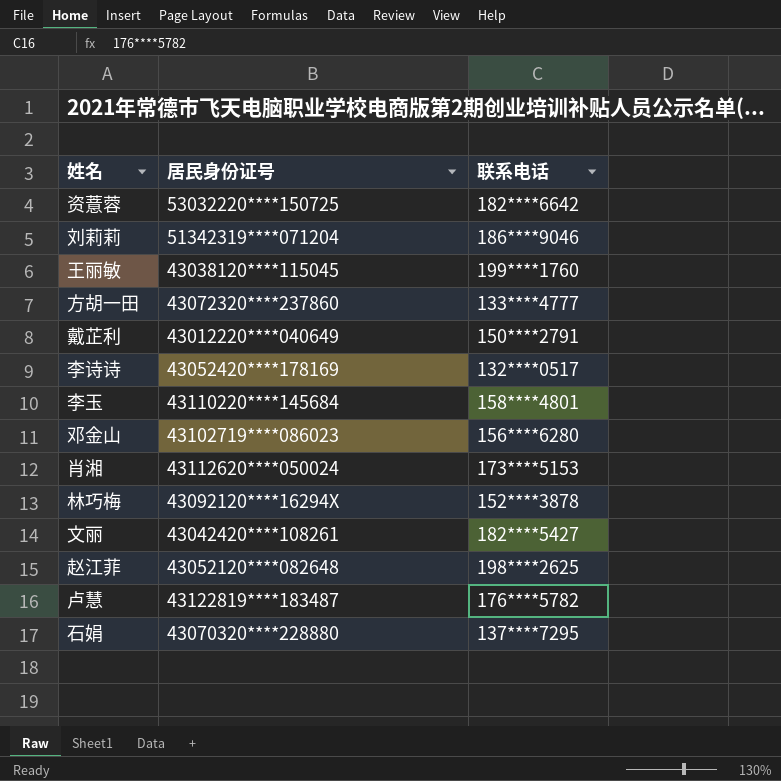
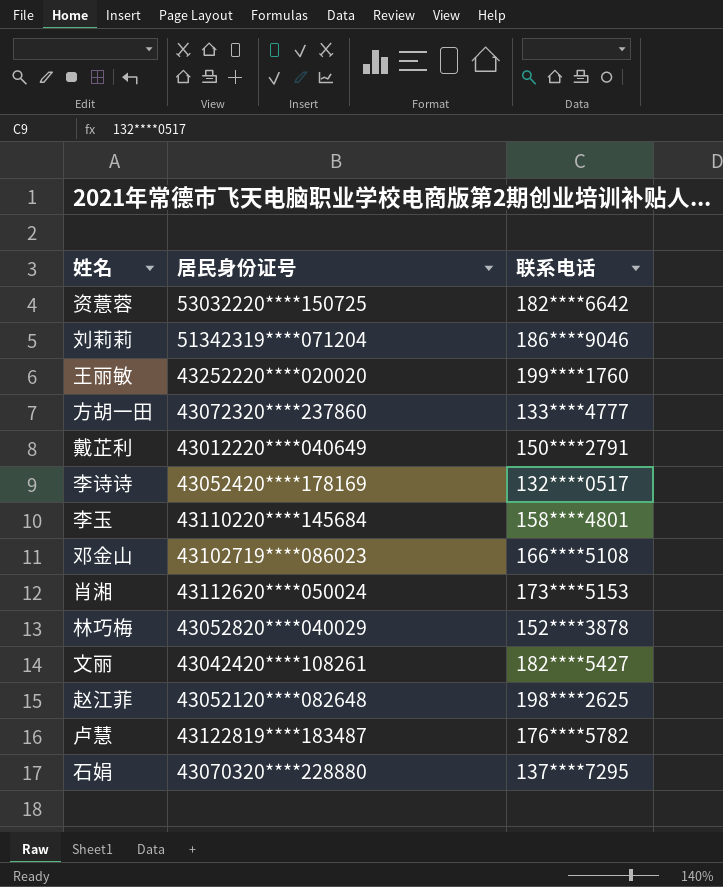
王丽敏 | 居民身份证号: 43038120****115045 -> 43252220****020020
邓金山 | 联系电话: 156****6280 -> 166****5108
林巧梅 | 居民身份证号: 43092120****16294X -> 43052820****040029

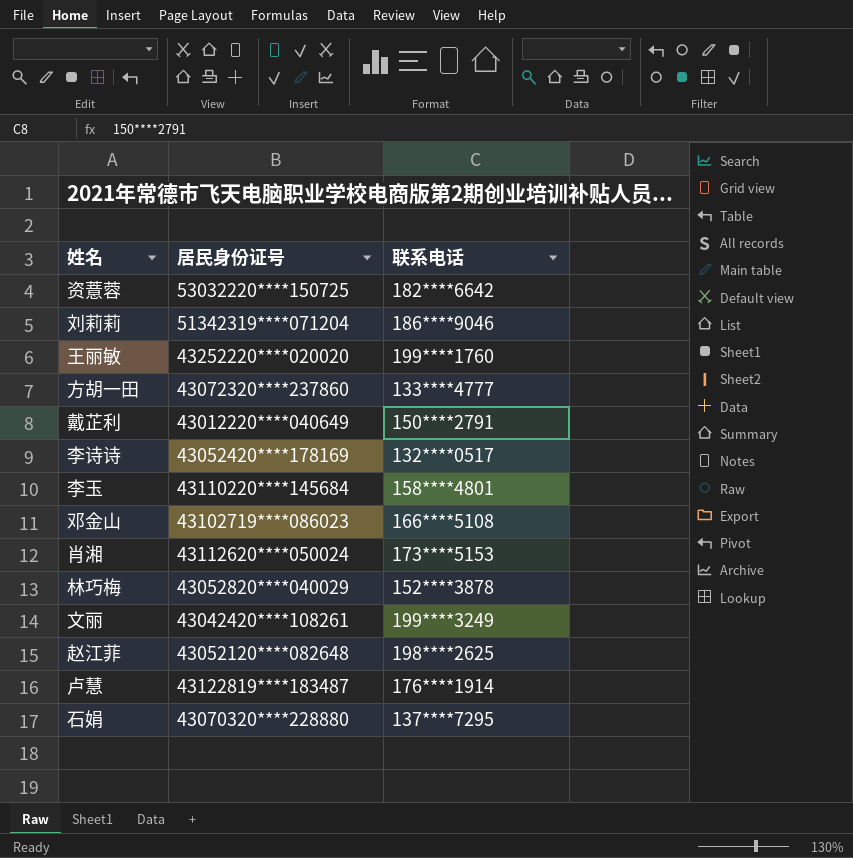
文丽 | 联系电话: 182****5427 -> 199****3249
卢慧 | 联系电话: 176****5782 -> 176****1914

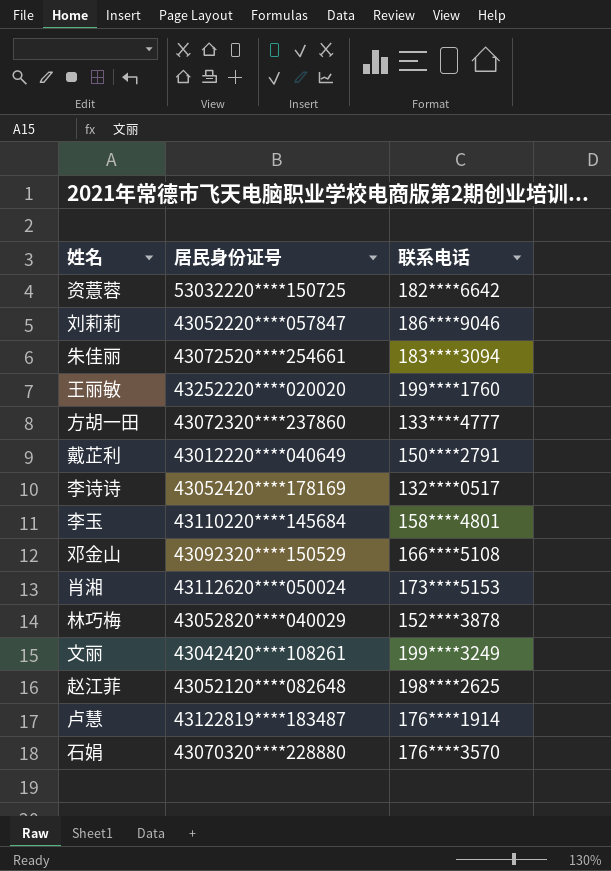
刘莉莉 | 居民身份证号: 51342319****071204 -> 43052220****057847
row 朱佳丽: none -> 43072520****254661 | 183****3094
邓金山 | 居民身份证号: 43102719****086023 -> 43092320****150529
石娟 | 联系电话: 137****7295 -> 176****3570

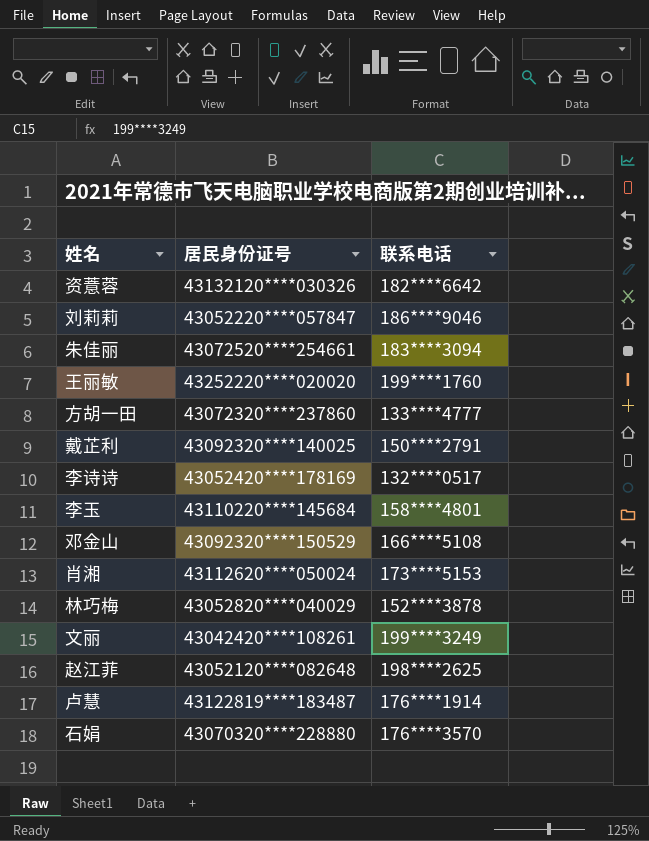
资薏蓉 | 居民身份证号: 53032220****150725 -> 43132120****030326
戴芷利 | 居民身份证号: 43012220****040649 -> 43092320****140025

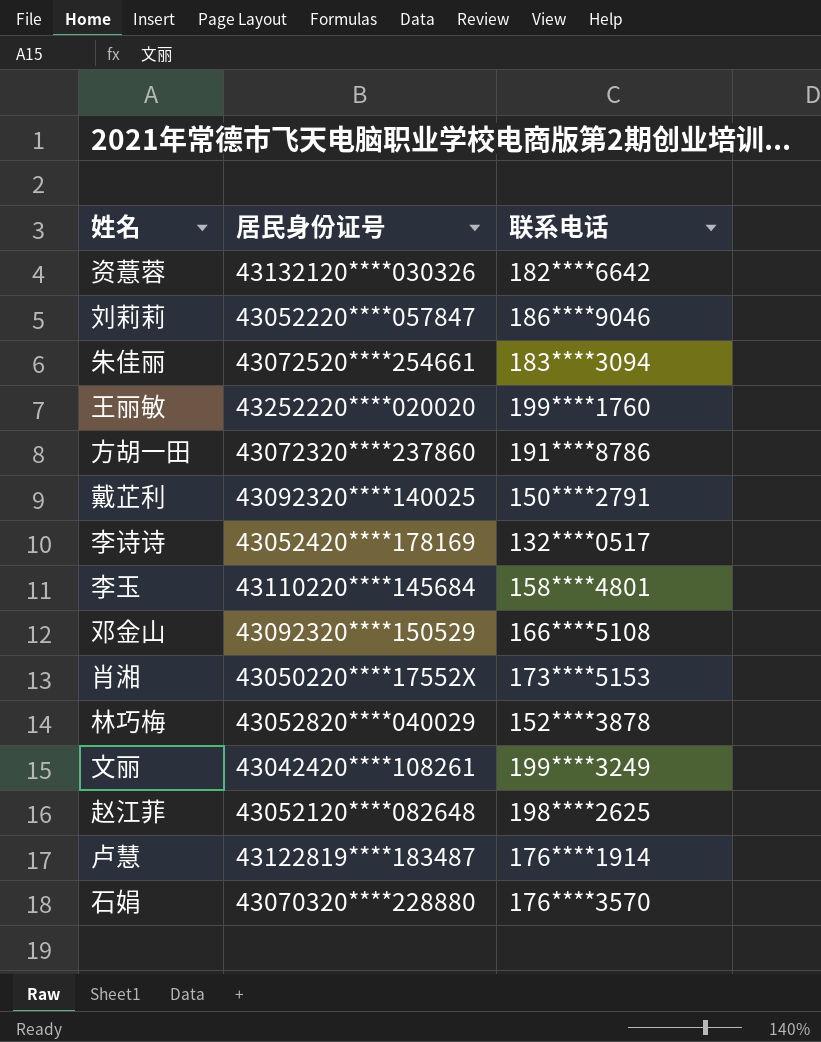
方胡一田 | 联系电话: 133****4777 -> 191****8786
肖湘 | 居民身份证号: 43112620****050024 -> 43050220****17552X

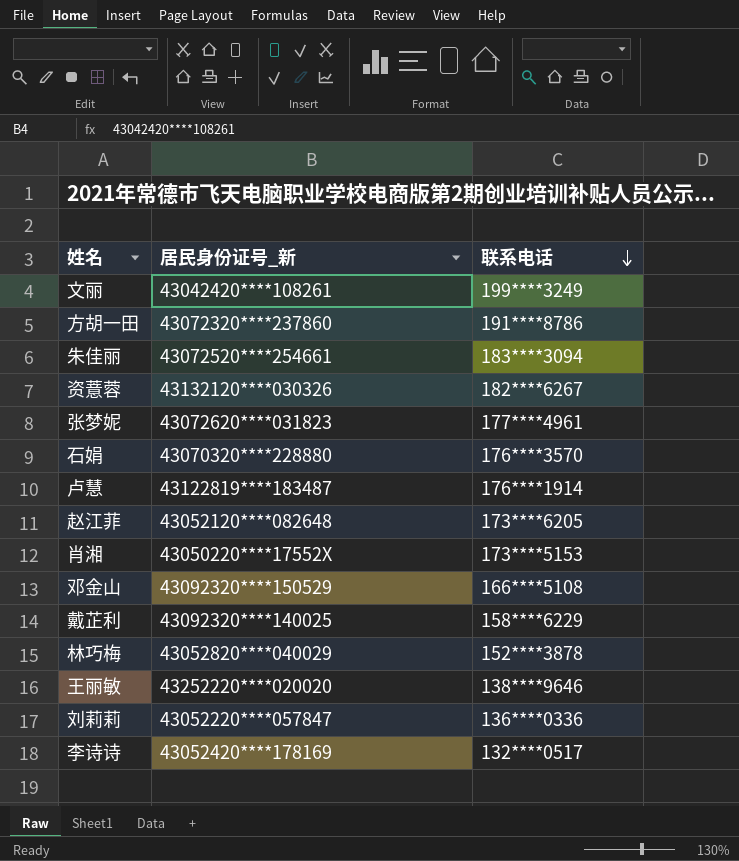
row order: none -> 联系电话 descending
column name: 居民身份证号 -> 居民身份证号_新
row 李玉: 43110220****145684 | 158****4801 -> none
资薏蓉 | 联系电话: 182****6642 -> 182****6267
row 张梦妮: none -> 43072620****031823 | 177****4961
赵江菲 | 联系电话: 198****2625 -> 173****6205
戴芷利 | 联系电话: 150****2791 -> 158****6229
王丽敏 | 联系电话: 199****1760 -> 138****9646
刘莉莉 | 联系电话: 186****9046 -> 136****0336

